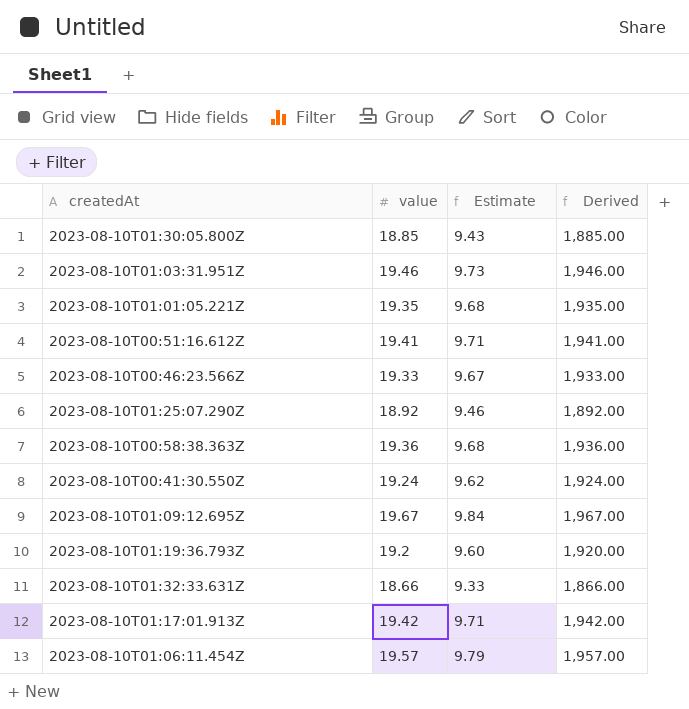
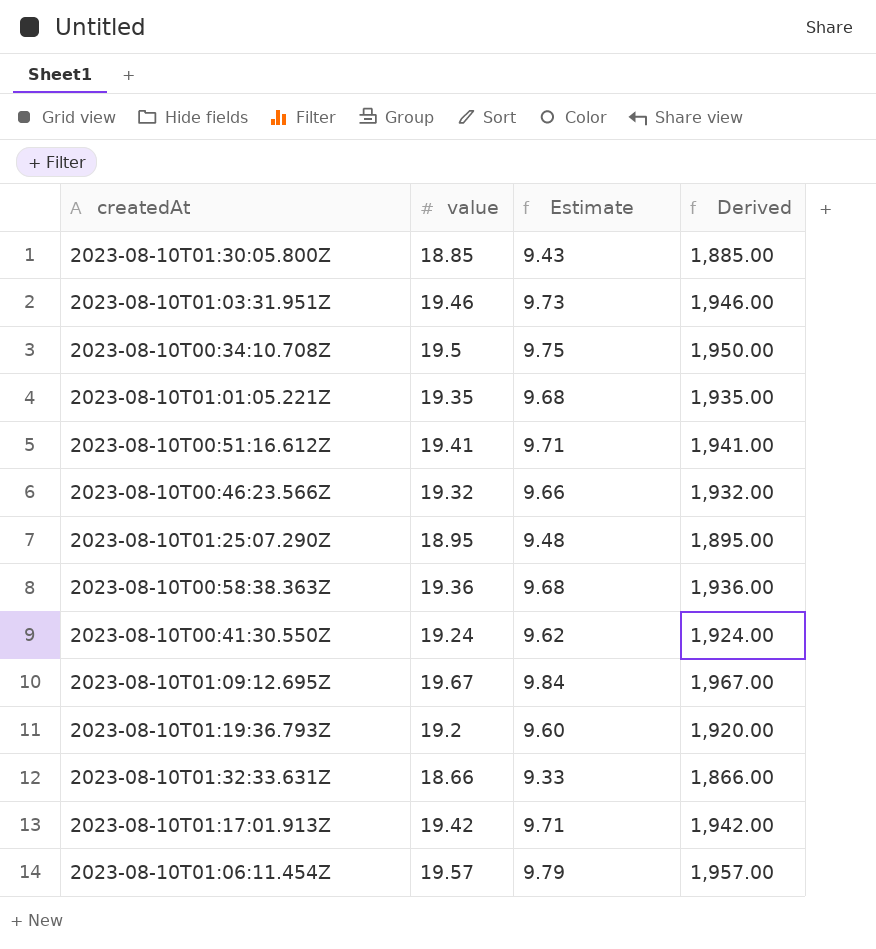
row 2023-08-10T00:34:10.708Z: none -> 19.5 | 9.75 | 1,950.00
2023-08-10T00:46:23.566Z | value: 19.33 -> 19.32
2023-08-10T00:46:23.566Z | Estimate: 9.67 -> 9.66
2023-08-10T00:46:23.566Z | Derived: 1,933.00 -> 1,932.00
2023-08-10T01:25:07.290Z | value: 18.92 -> 18.95
2023-08-10T01:25:07.290Z | Estimate: 9.46 -> 9.48
2023-08-10T01:25:07.290Z | Derived: 1,892.00 -> 1,895.00

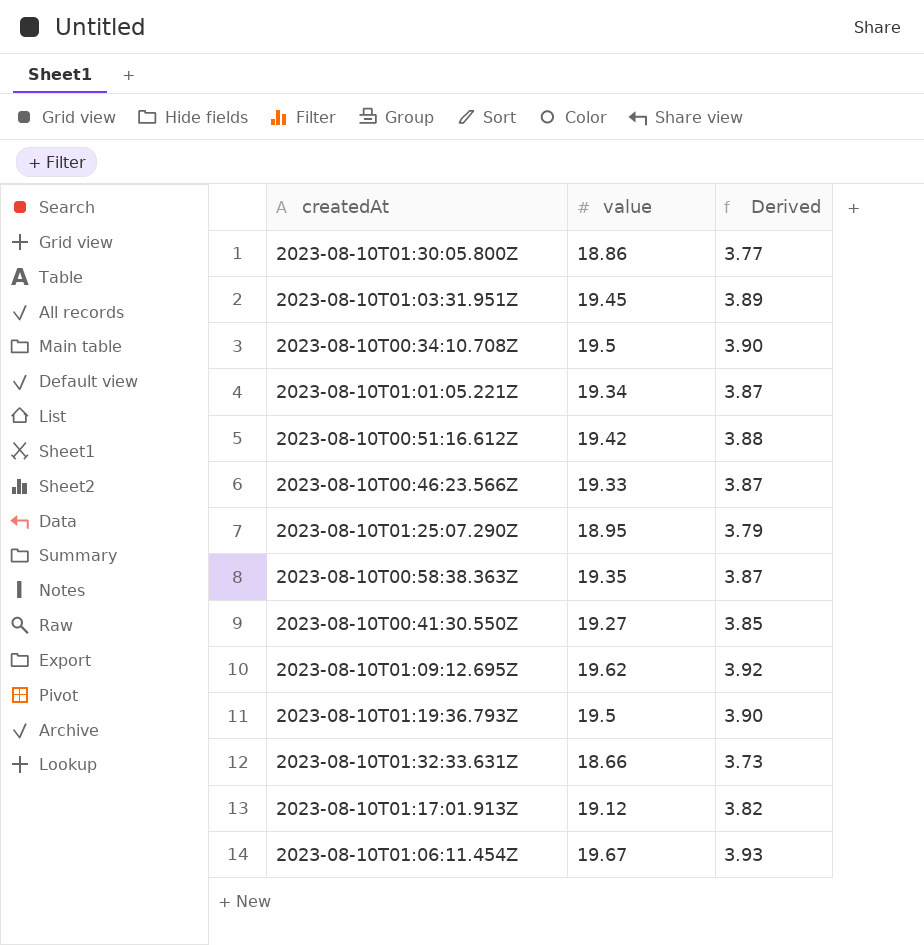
column Estimate | formula: [value] * 0.5 -> none
column Derived | formula: [value] * 100 -> [value] * 0.2
2023-08-10T01:30:05.800Z | value: 18.85 -> 18.86
2023-08-10T01:03:31.951Z | value: 19.46 -> 19.45
2023-08-10T01:01:05.221Z | value: 19.35 -> 19.34
2023-08-10T00:51:16.612Z | value: 19.41 -> 19.42
2023-08-10T00:46:23.566Z | value: 19.32 -> 19.33
2023-08-10T00:58:38.363Z | value: 19.36 -> 19.35
2023-08-10T00:41:30.550Z | value: 19.24 -> 19.27
2023-08-10T01:09:12.695Z | value: 19.67 -> 19.62
2023-08-10T01:19:36.793Z | value: 19.2 -> 19.5
2023-08-10T01:17:01.913Z | value: 19.42 -> 19.12
2023-08-10T01:06:11.454Z | value: 19.57 -> 19.67

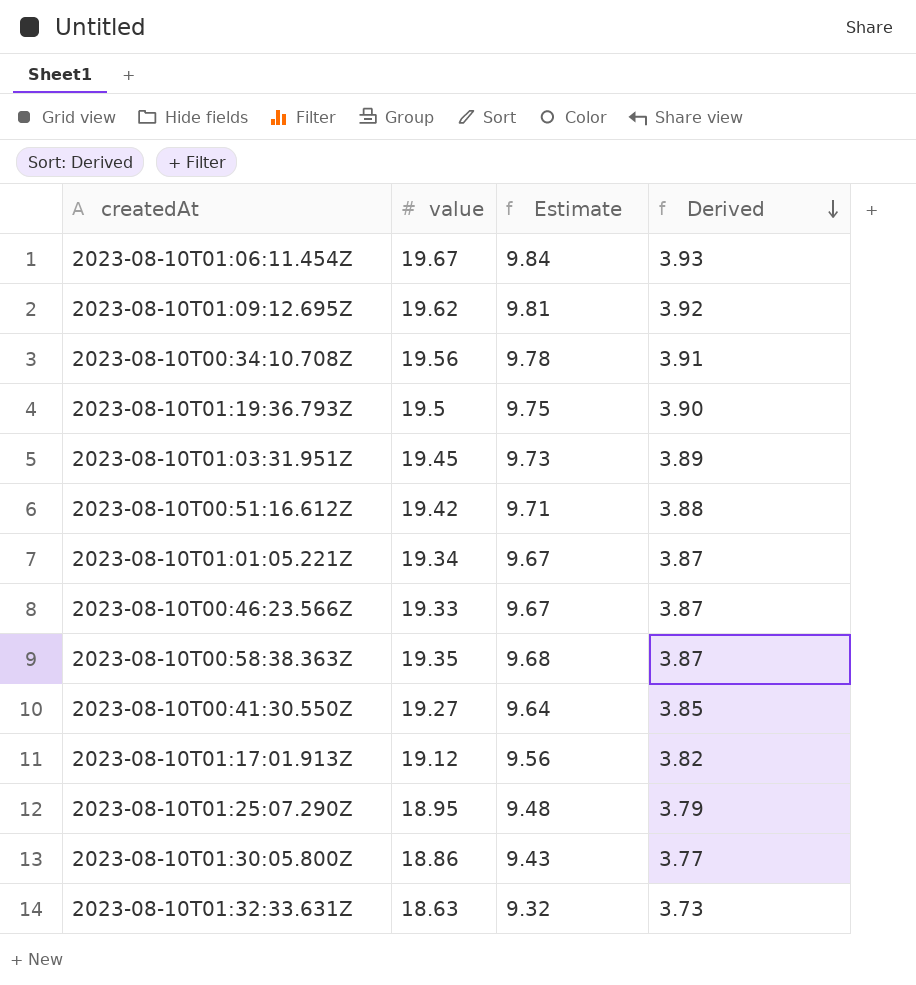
row order: none -> Derived descending
column Estimate | formula: none -> [value] * 0.5
2023-08-10T00:34:10.708Z | value: 19.5 -> 19.56
2023-08-10T00:34:10.708Z | Derived: 3.90 -> 3.91
2023-08-10T01:32:33.631Z | value: 18.66 -> 18.63

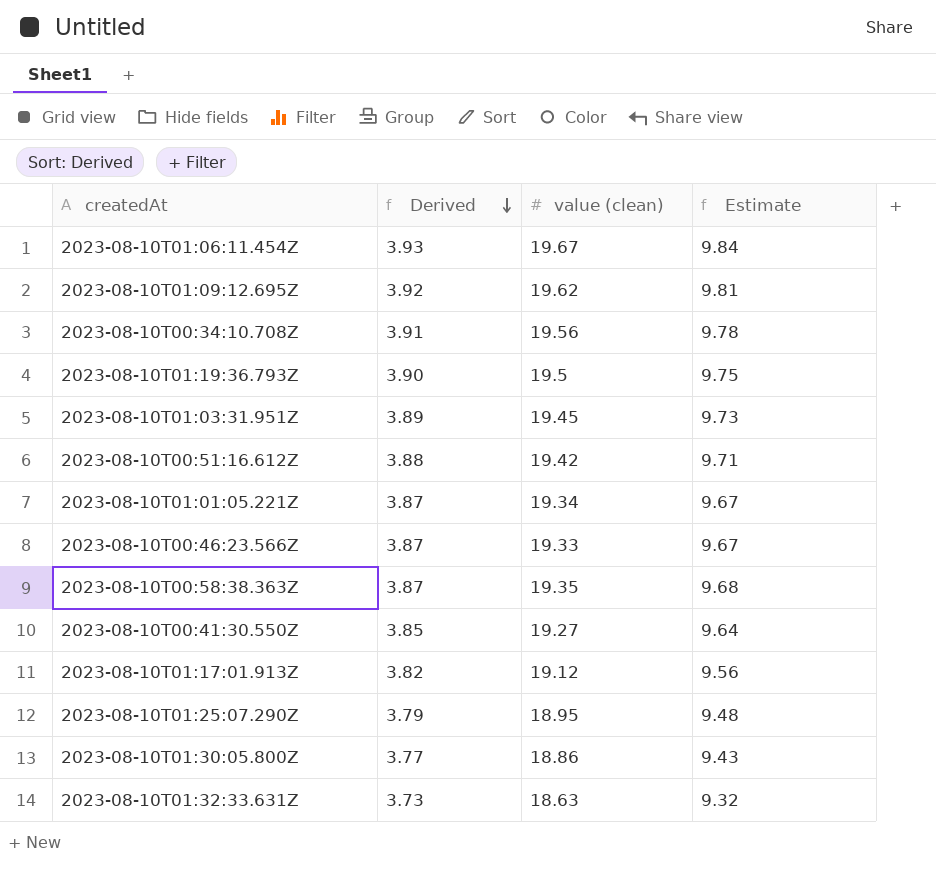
column Derived | position: 4 -> 2
column name: value -> value (clean)

